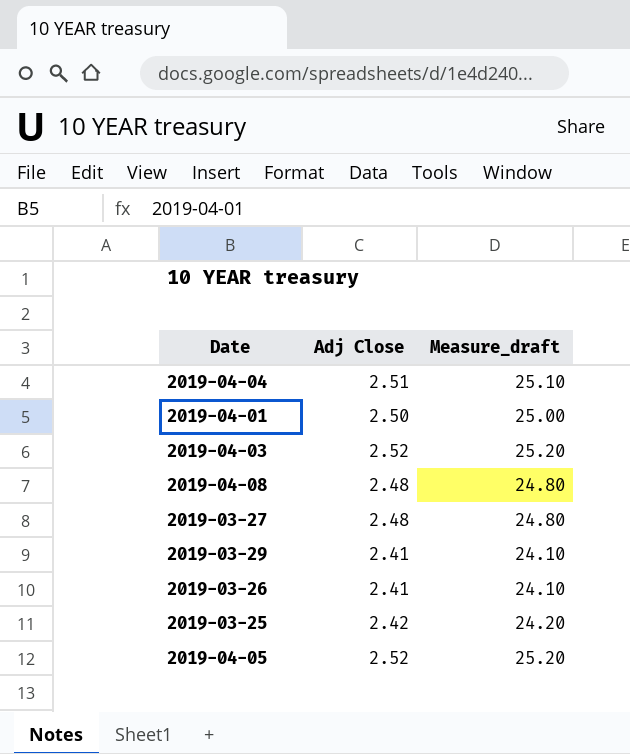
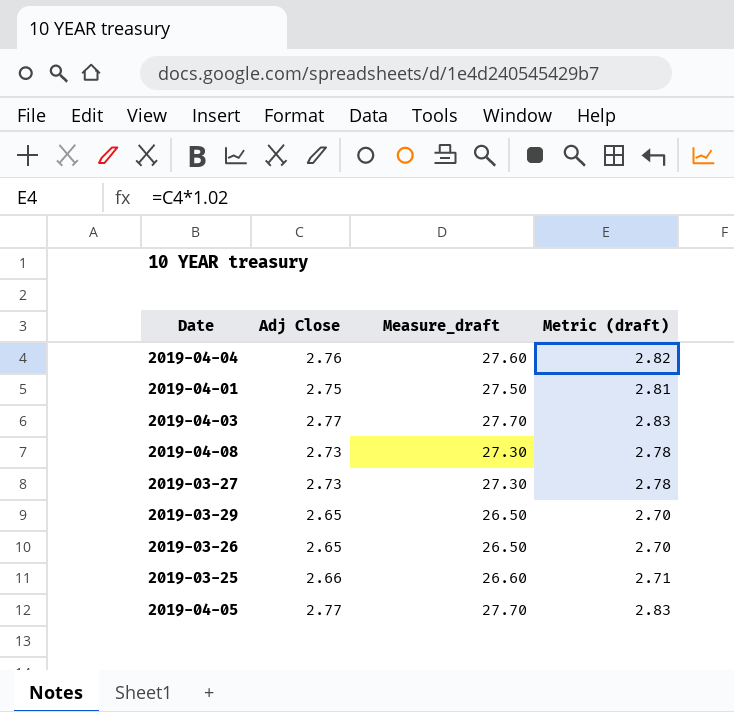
column Metric (draft) | formula: none -> [Adj Close] * 1.02
2019-04-04 | Adj Close: 2.51 -> 2.76
2019-04-04 | Measure_draft: 25.10 -> 27.60
2019-04-01 | Adj Close: 2.50 -> 2.75
2019-04-01 | Measure_draft: 25.00 -> 27.50
2019-04-03 | Adj Close: 2.52 -> 2.77
2019-04-03 | Measure_draft: 25.20 -> 27.70
2019-04-08 | Adj Close: 2.48 -> 2.73
2019-04-08 | Measure_draft: 24.80 -> 27.30
2019-03-27 | Adj Close: 2.48 -> 2.73
2019-03-27 | Measure_draft: 24.80 -> 27.30
2019-03-29 | Adj Close: 2.41 -> 2.65
2019-03-29 | Measure_draft: 24.10 -> 26.50
2019-03-26 | Adj Close: 2.41 -> 2.65
2019-03-26 | Measure_draft: 24.10 -> 26.50
2019-03-25 | Adj Close: 2.42 -> 2.66
2019-03-25 | Measure_draft: 24.20 -> 26.60
2019-04-05 | Adj Close: 2.52 -> 2.77
2019-04-05 | Measure_draft: 25.20 -> 27.70

